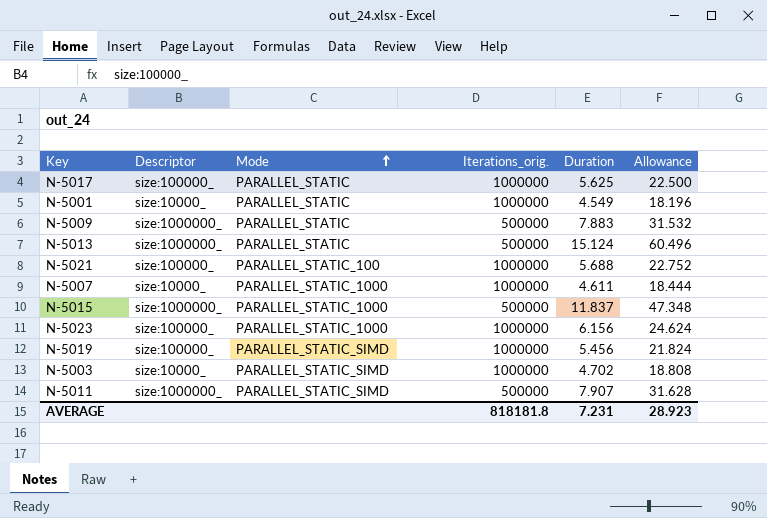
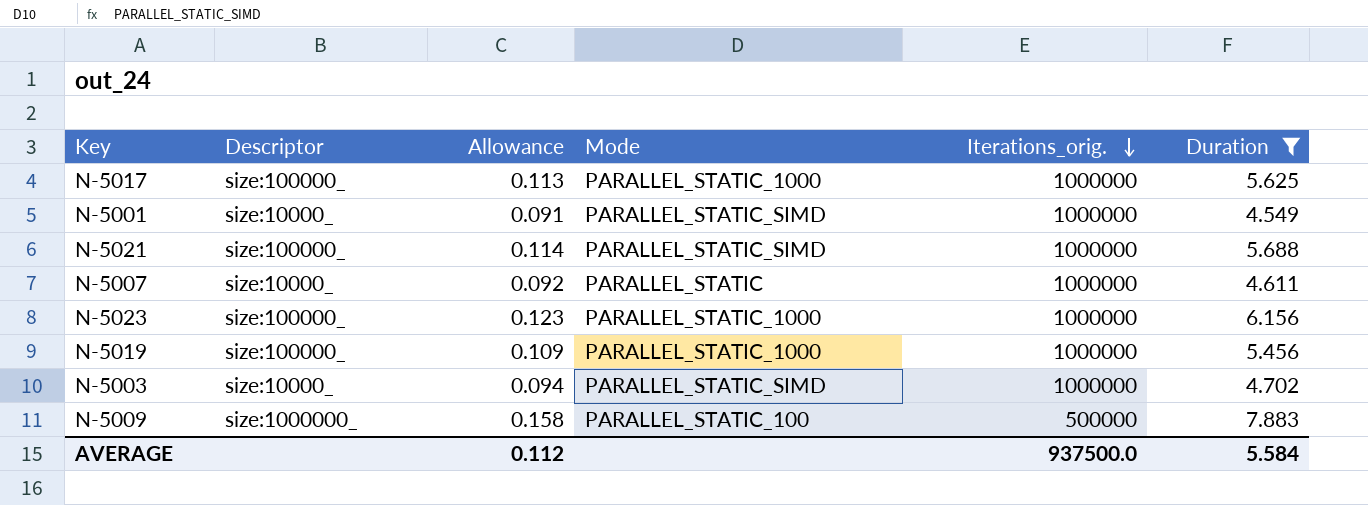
filter: none -> Duration <= 7.883
row order: Mode ascending -> Iterations_orig. descending
column Allowance | formula: [Duration] * 4 -> [Duration] * 0.02
column Allowance | position: 6 -> 3
N-5017 | Mode: PARALLEL_STATIC -> PARALLEL_STATIC_1000
N-5001 | Mode: PARALLEL_STATIC -> PARALLEL_STATIC_SIMD
N-5021 | Mode: PARALLEL_STATIC_100 -> PARALLEL_STATIC_SIMD
N-5007 | Mode: PARALLEL_STATIC_1000 -> PARALLEL_STATIC
N-5019 | Mode: PARALLEL_STATIC_SIMD -> PARALLEL_STATIC_1000
N-5009 | Mode: PARALLEL_STATIC -> PARALLEL_STATIC_100
AVERAGE | Allowance: 28.923 -> 0.112
AVERAGE | Iterations_orig.: 818181.8 -> 937500.0
AVERAGE | Duration: 7.231 -> 5.584

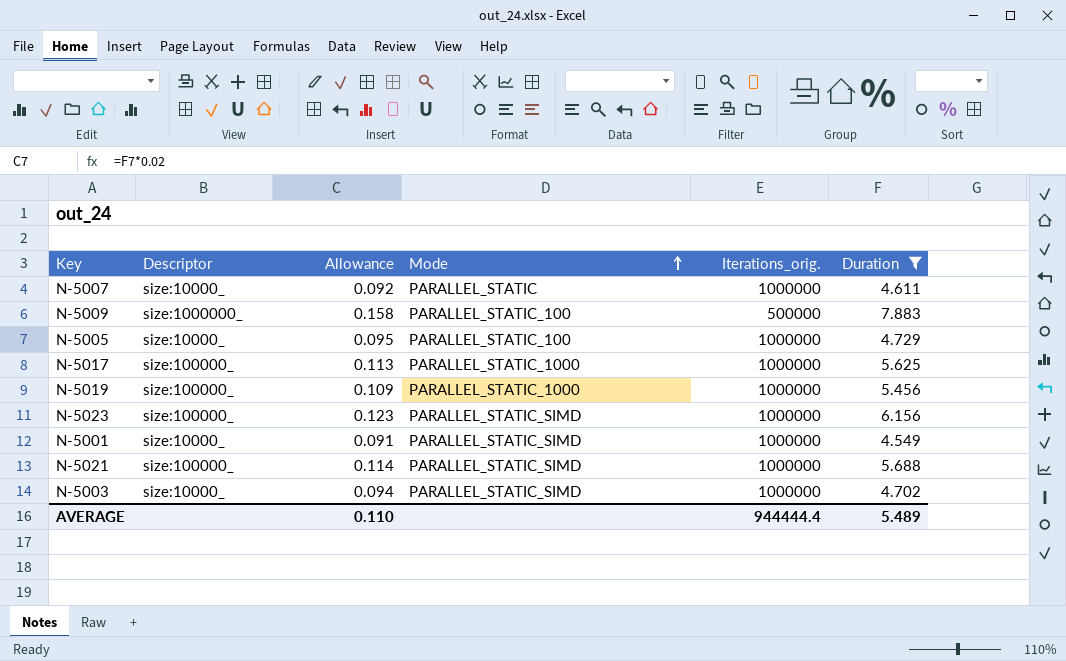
row order: Iterations_orig. descending -> Mode ascending
row N-5005: none -> size:10000_ | 0.095 | PARALLEL_STATIC_100 | 1000000 | 4.729
N-5023 | Mode: PARALLEL_STATIC_1000 -> PARALLEL_STATIC_SIMD
AVERAGE | Allowance: 0.112 -> 0.110
AVERAGE | Iterations_orig.: 937500.0 -> 944444.4
AVERAGE | Duration: 5.584 -> 5.489

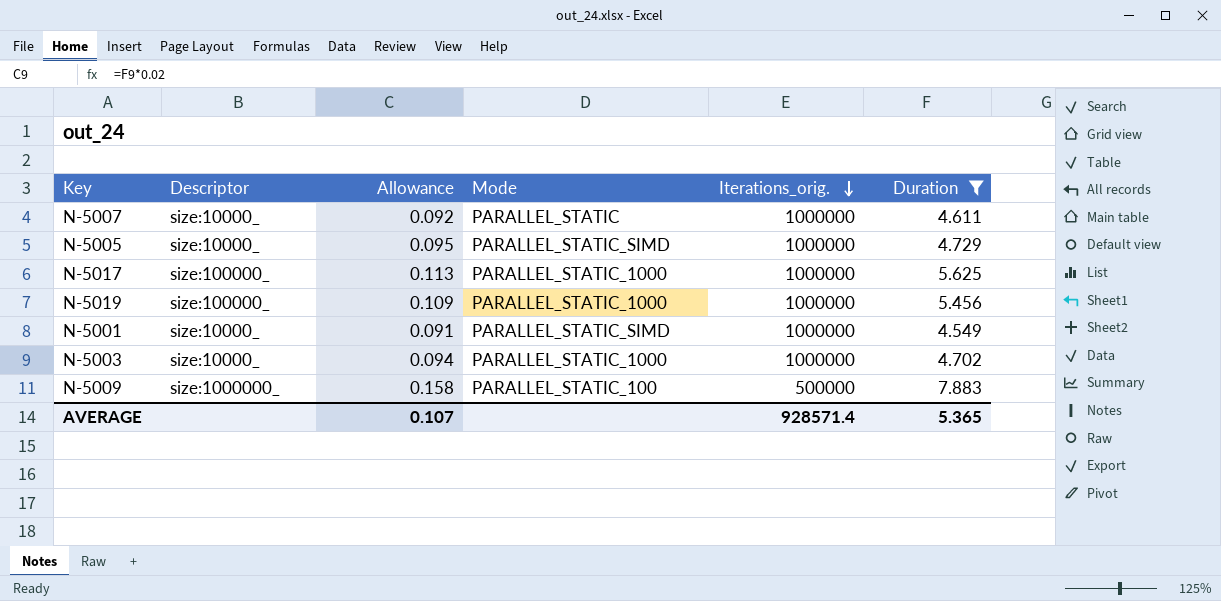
row order: Mode ascending -> Iterations_orig. descending
row N-5023: size:100000_ | 0.123 | PARALLEL_STATIC_SIMD | 1000000 | 6.156 -> none
row N-5021: size:100000_ | 0.114 | PARALLEL_STATIC_SIMD | 1000000 | 5.688 -> none
N-5005 | Mode: PARALLEL_STATIC_100 -> PARALLEL_STATIC_SIMD
N-5003 | Mode: PARALLEL_STATIC_SIMD -> PARALLEL_STATIC_1000
AVERAGE | Allowance: 0.110 -> 0.107
AVERAGE | Iterations_orig.: 944444.4 -> 928571.4
AVERAGE | Duration: 5.489 -> 5.365

